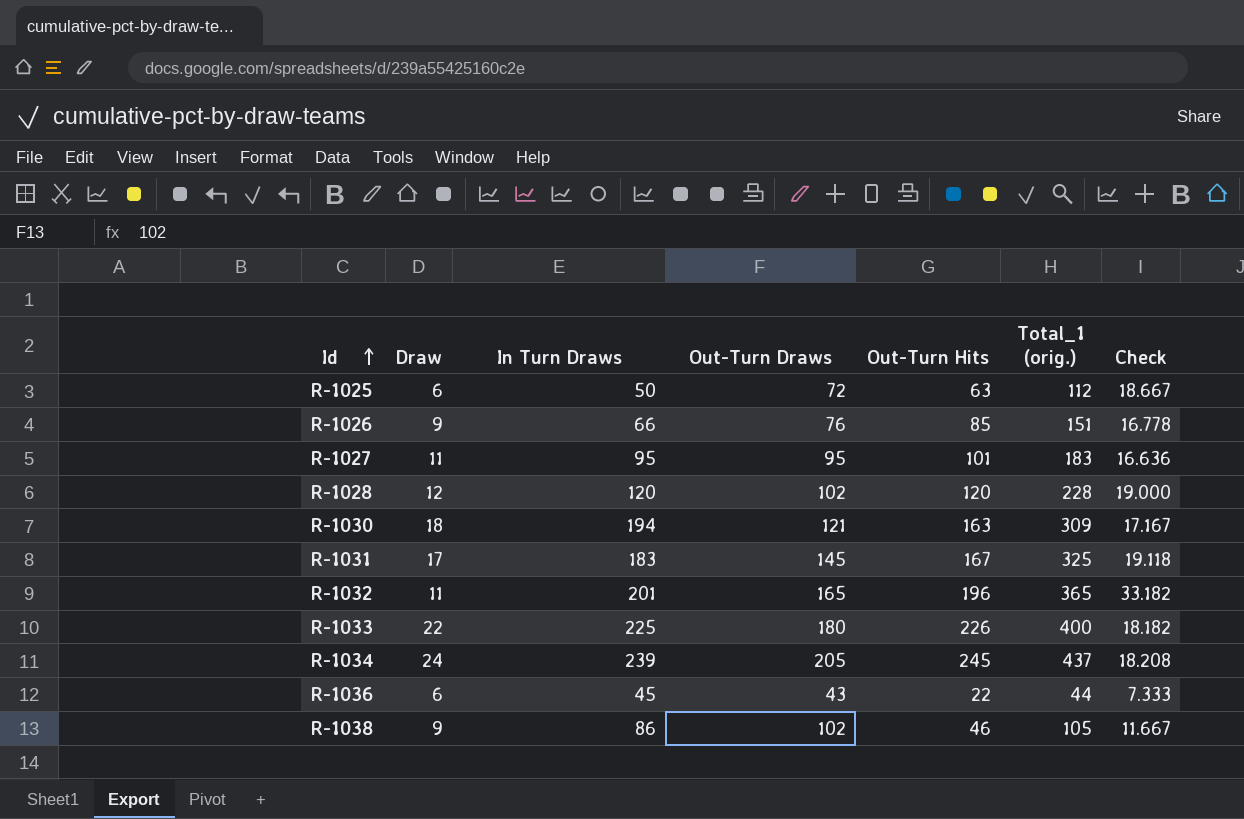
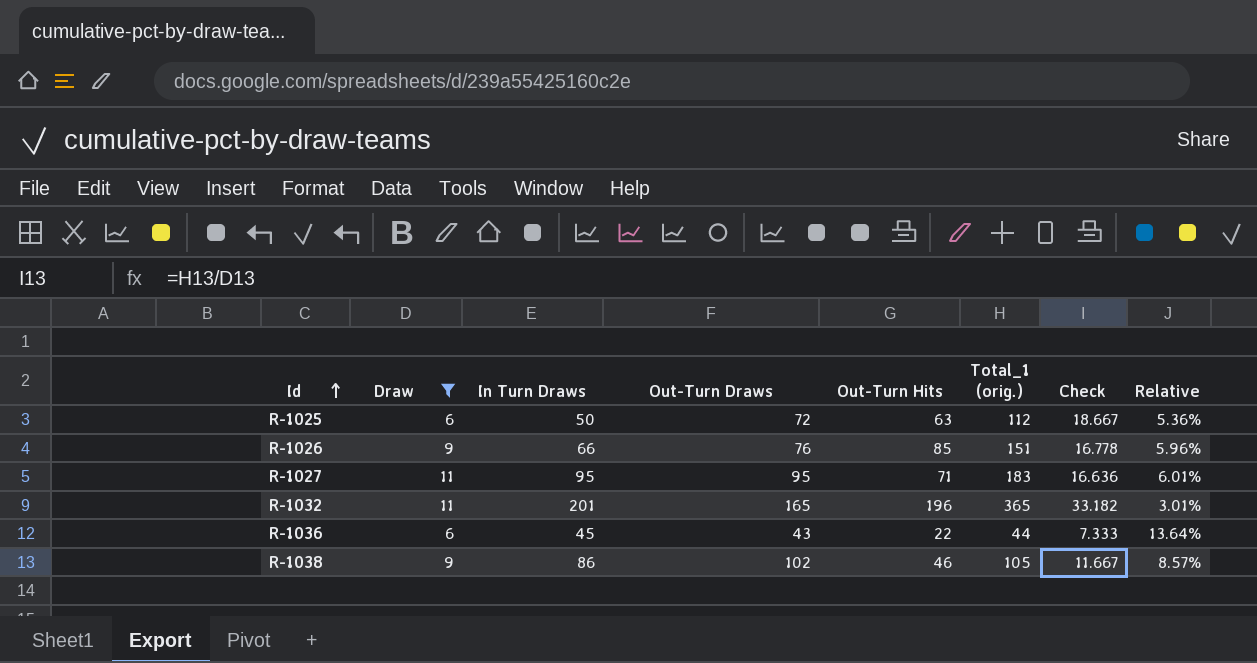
filter: none -> Draw <= 11
column Relative | formula: none -> [Draw] / [Total_1 (orig.)]
R-1027 | Out-Turn Hits: 101 -> 71

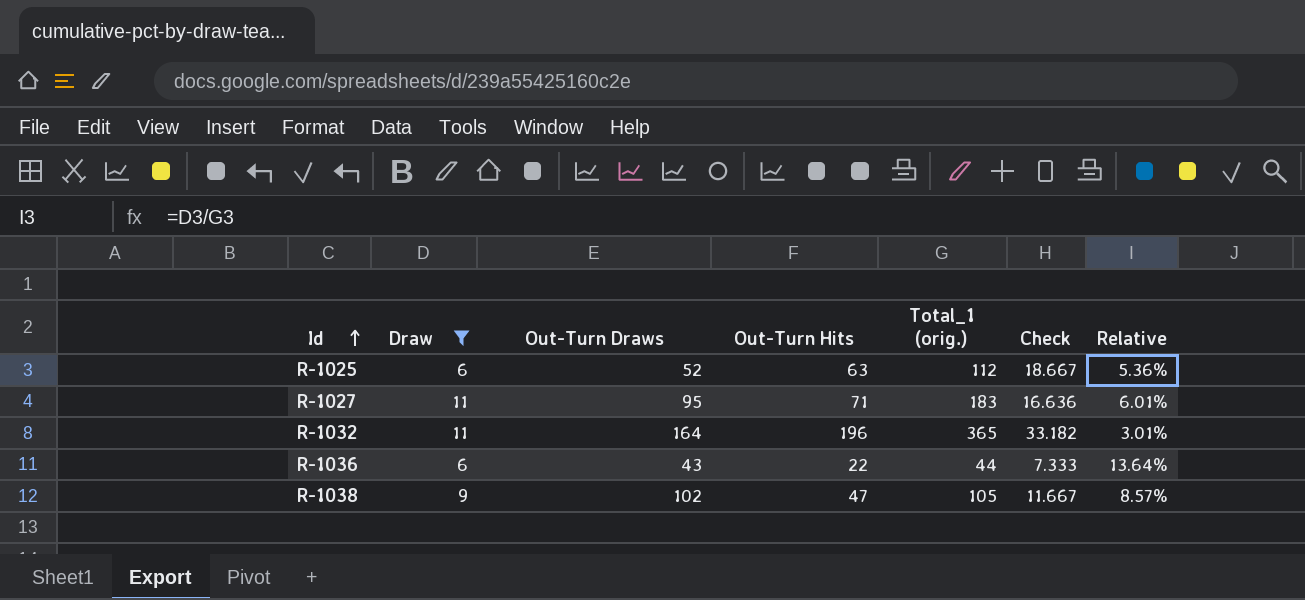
column In Turn Draws | position: 3 -> none
row R-1026: 9 | 66 | 76 | 85 | 151 | 16.778 | 5.96% -> none
R-1025 | Out-Turn Draws: 72 -> 52
R-1032 | Out-Turn Draws: 165 -> 164
R-1038 | Out-Turn Hits: 46 -> 47

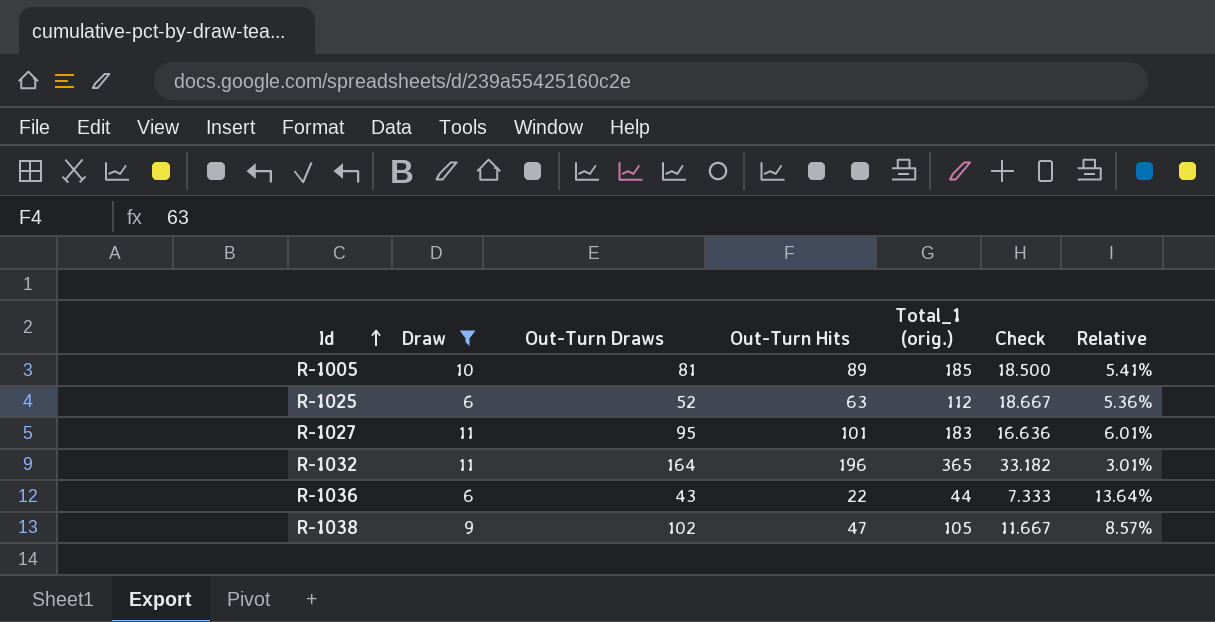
row R-1005: none -> 10 | 81 | 89 | 185 | 18.500 | 5.41%
R-1027 | Out-Turn Hits: 71 -> 101

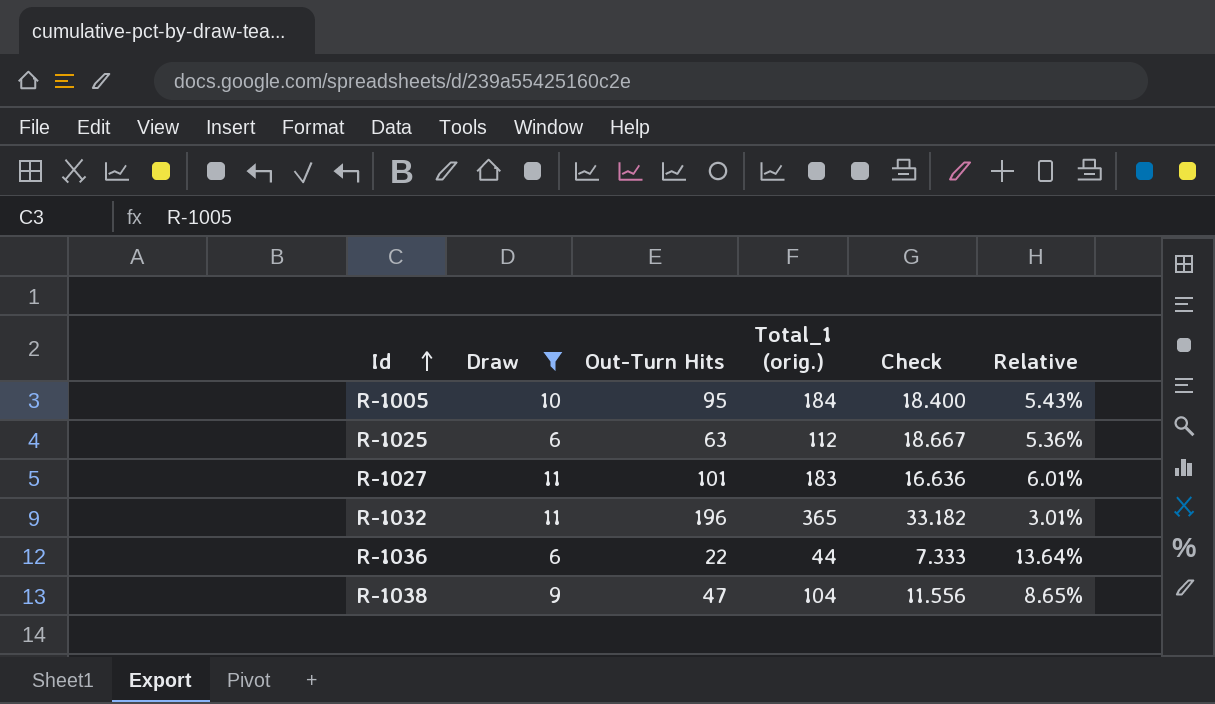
column Out-Turn Draws | position: 3 -> none
R-1005 | Out-Turn Hits: 89 -> 95
R-1005 | Total_1 (orig.): 185 -> 184
R-1005 | Check: 18.500 -> 18.400
R-1005 | Relative: 5.41% -> 5.43%
R-1038 | Total_1 (orig.): 105 -> 104
R-1038 | Check: 11.667 -> 11.556
R-1038 | Relative: 8.57% -> 8.65%

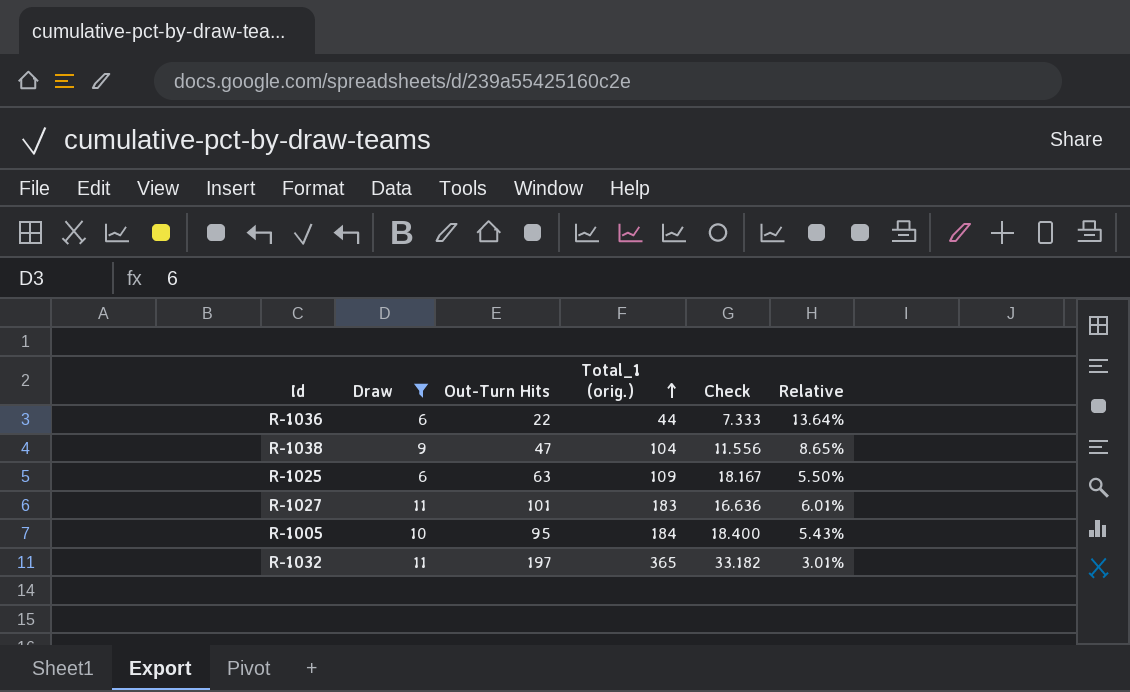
row order: Id ascending -> Total_1 (orig.) ascending
R-1025 | Total_1 (orig.): 112 -> 109
R-1025 | Check: 18.667 -> 18.167
R-1025 | Relative: 5.36% -> 5.50%
R-1032 | Out-Turn Hits: 196 -> 197

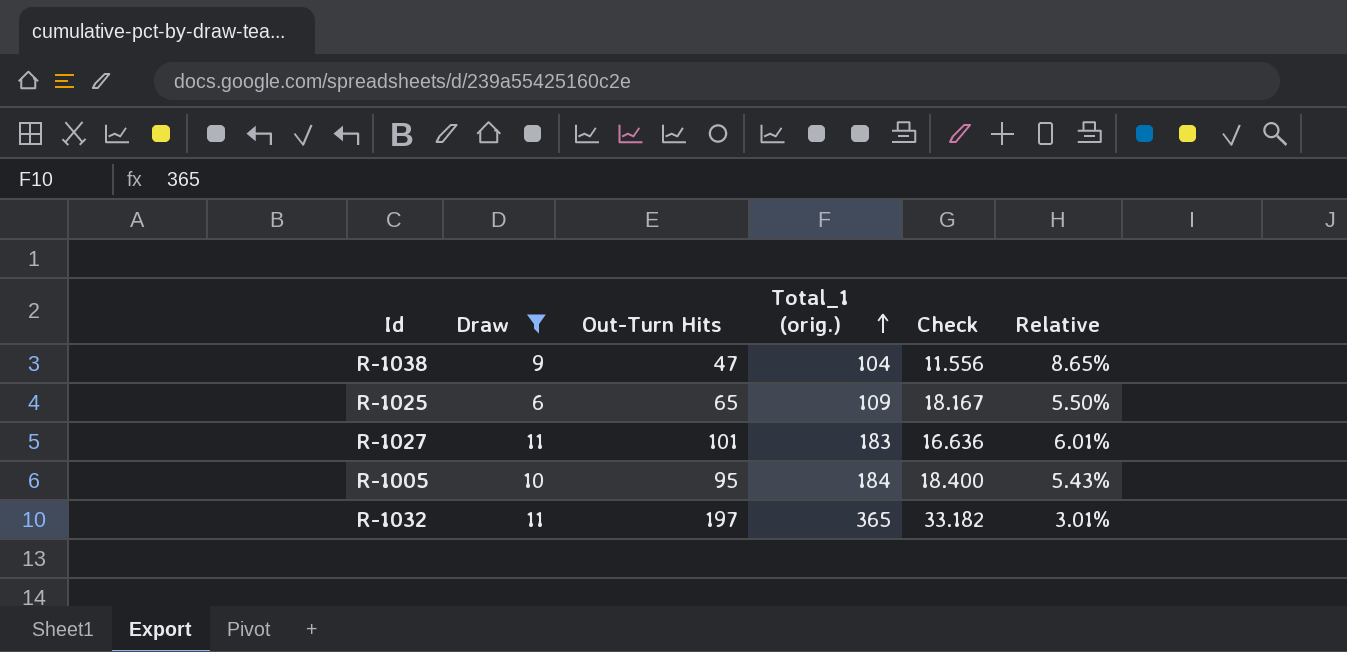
row R-1036: 6 | 22 | 44 | 7.333 | 13.64% -> none
R-1025 | Out-Turn Hits: 63 -> 65

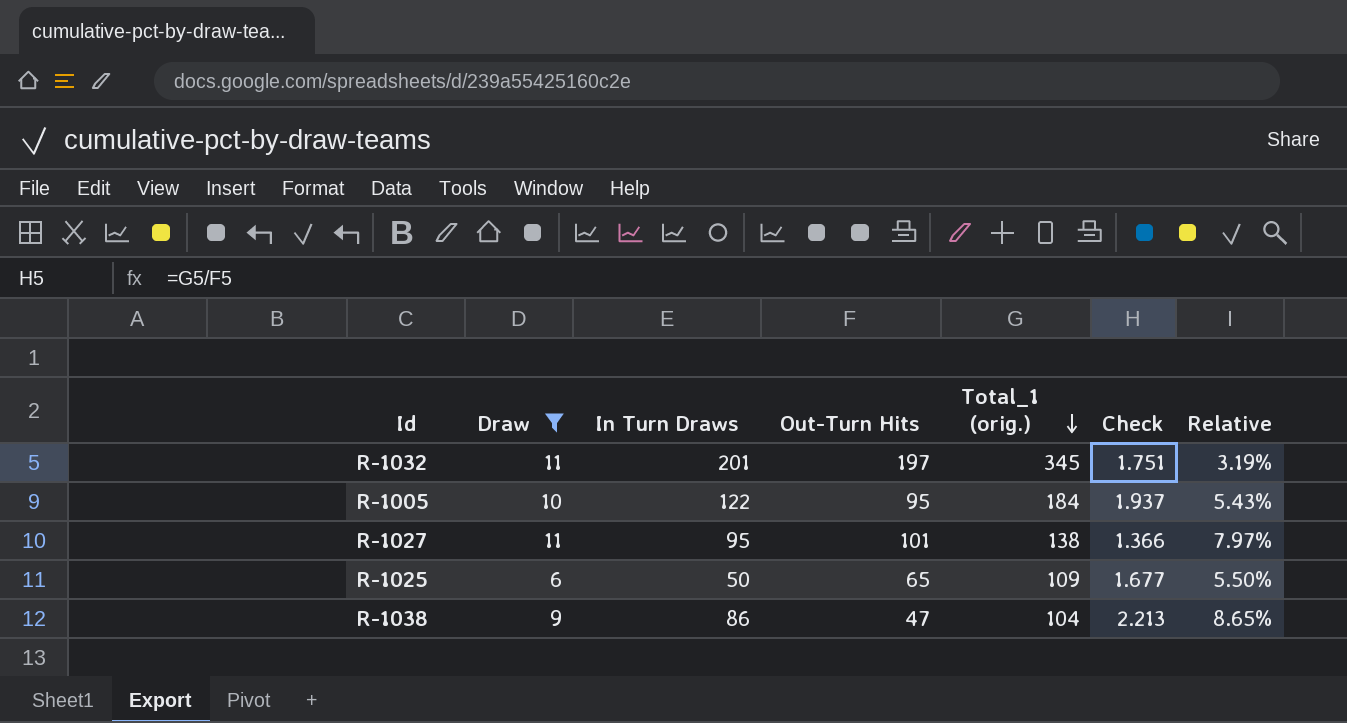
row order: Total_1 (orig.) ascending -> Total_1 (orig.) descending
column In Turn Draws | position: none -> 3
column Check | formula: [Total_1 (orig.)] / [Draw] -> [Total_1 (orig.)] / [Out-Turn Hits]
R-1032 | Total_1 (orig.): 365 -> 345
R-1032 | Relative: 3.01% -> 3.19%
R-1027 | Total_1 (orig.): 183 -> 138
R-1027 | Relative: 6.01% -> 7.97%

